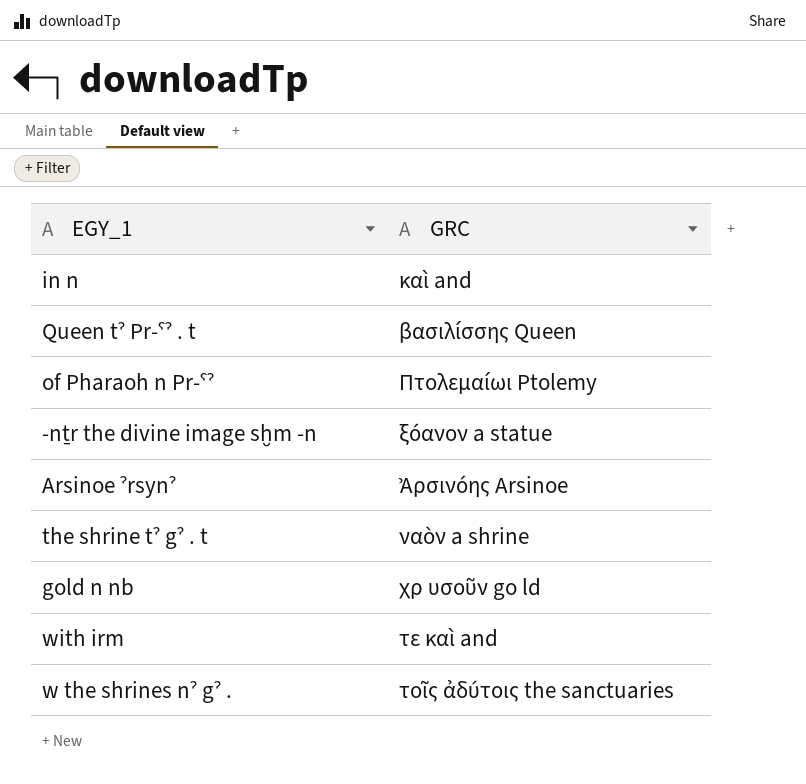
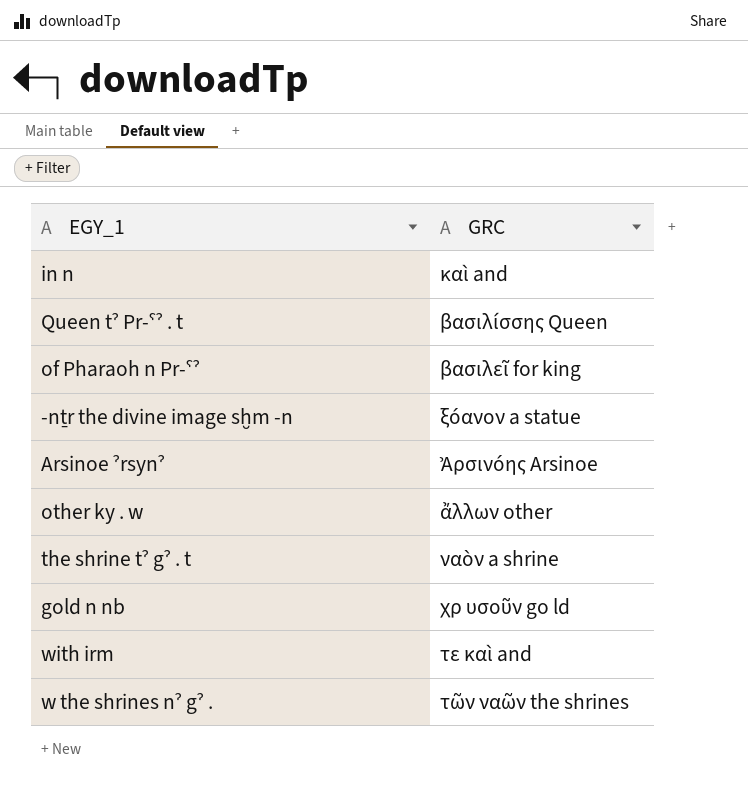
of Pharaoh n Pr-ˁˀ | GRC: Πτολεμαίωι Ptolemy -> βασιλεῖ for king
row other ky . w: none -> ἄλλων other
w the shrines nˀ gˀ . | GRC: τοῖς ἀδύτοις the sanctuaries -> τῶν ναῶν the shrines

